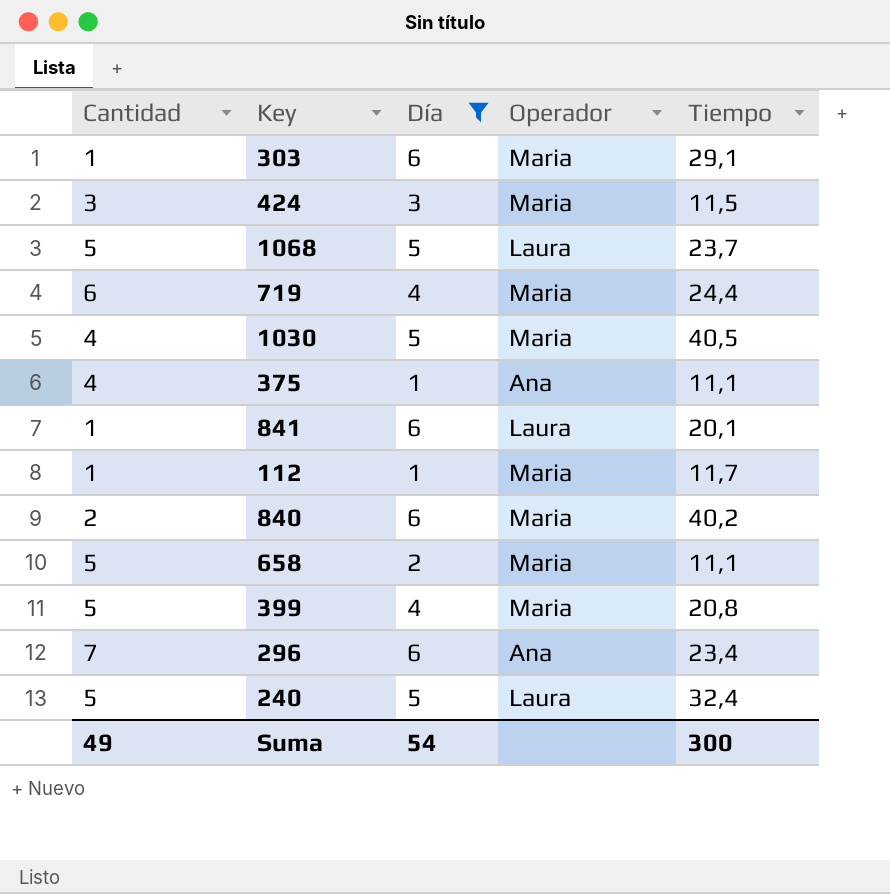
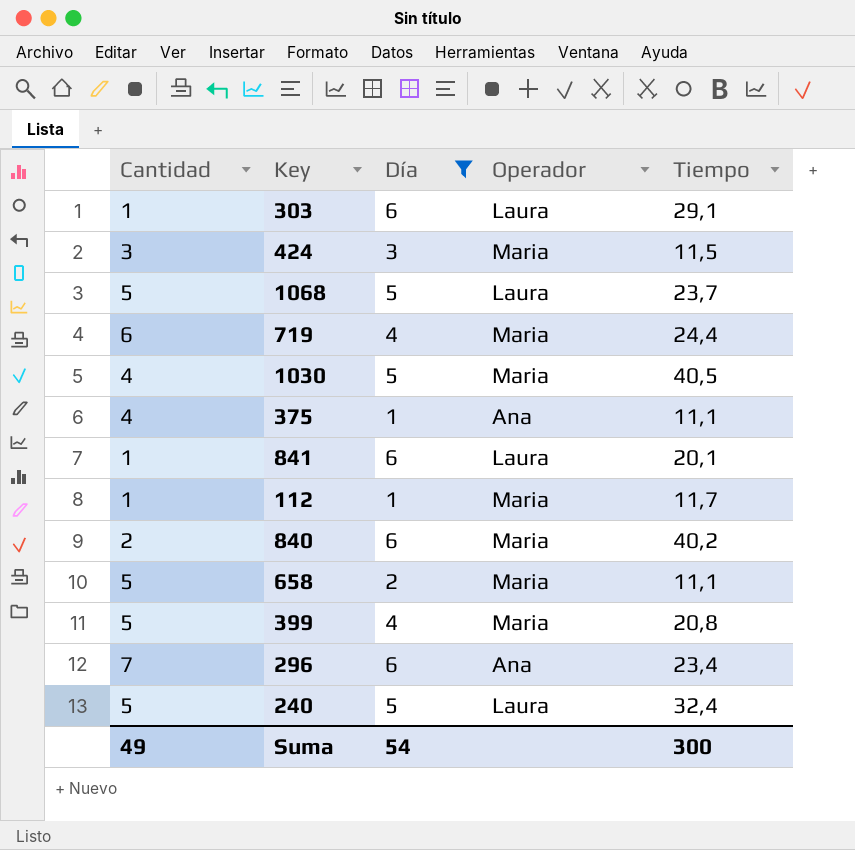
303 | Operador: Maria -> Laura

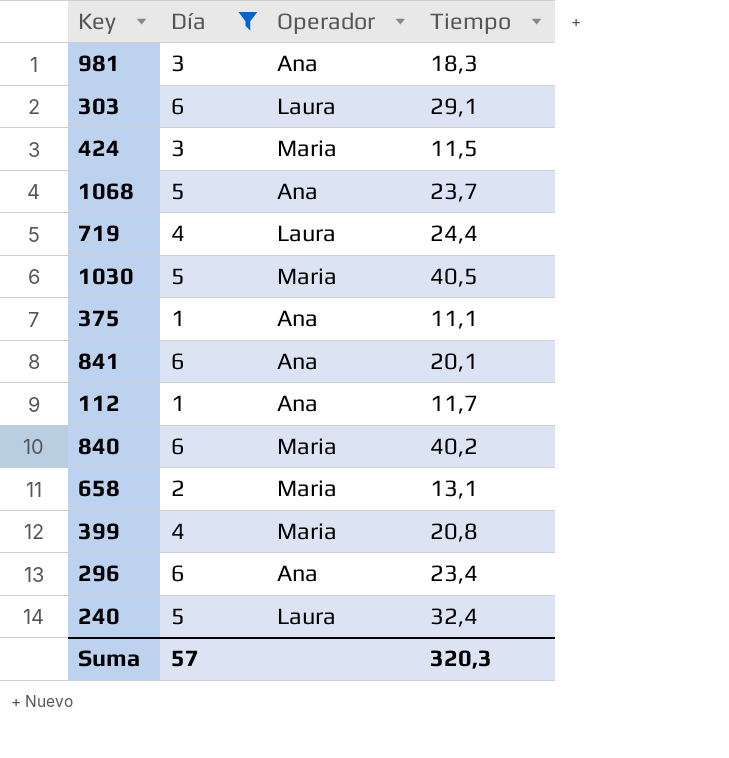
column Cantidad | position: 1 -> none
row 981: none -> 3 | Ana | 18,3
1068 | Operador: Laura -> Ana
719 | Operador: Maria -> Laura
841 | Operador: Laura -> Ana
112 | Operador: Maria -> Ana
658 | Tiempo: 11,1 -> 13,1
Suma | Día: 54 -> 57
Suma | Tiempo: 300 -> 320,3

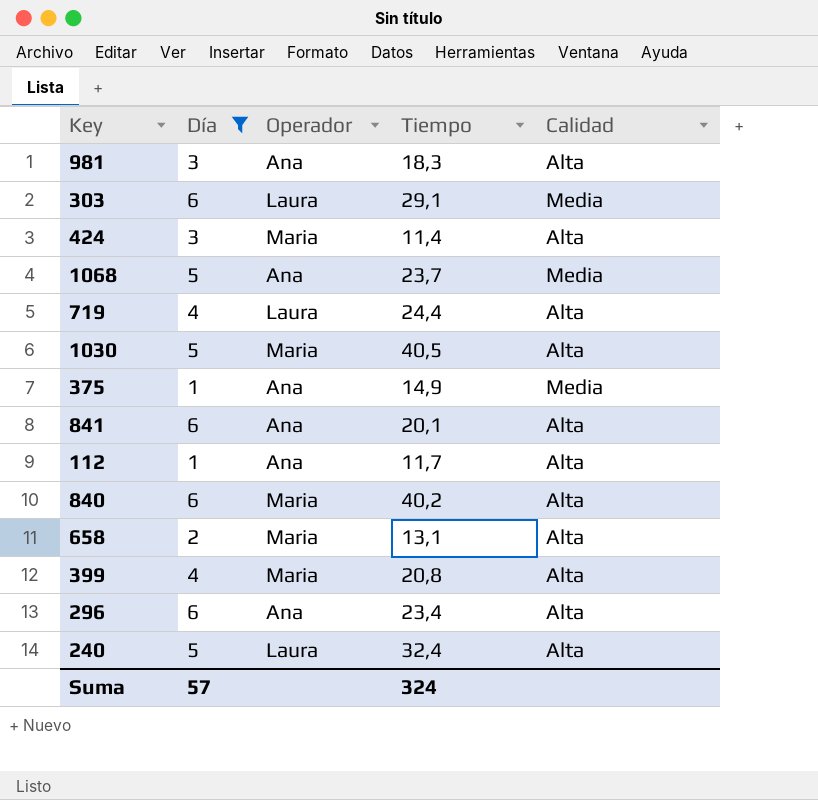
column Calidad | position: none -> 5
424 | Tiempo: 11,5 -> 11,4
375 | Tiempo: 11,1 -> 14,9
Suma | Tiempo: 320,3 -> 324

